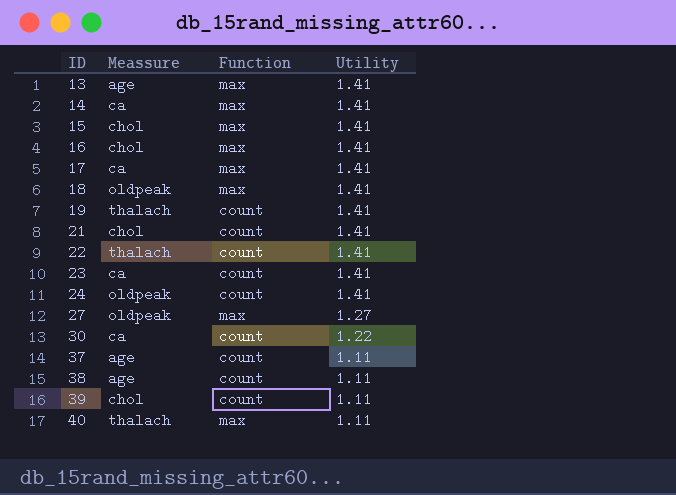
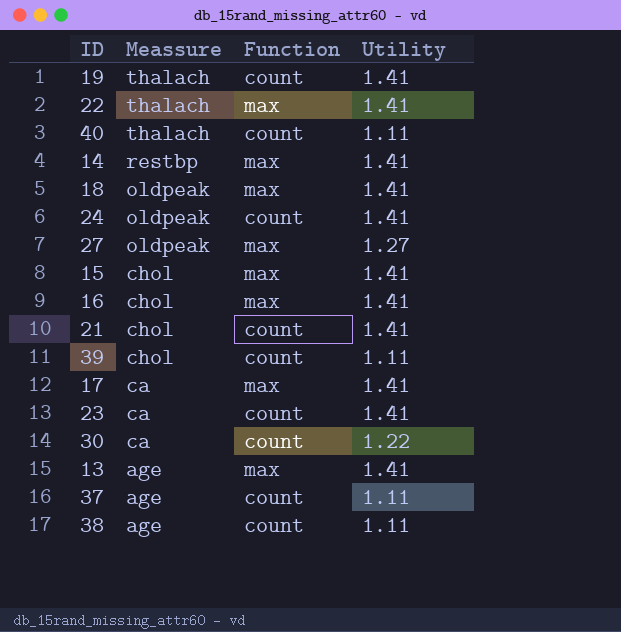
row order: ID ascending -> Meassure descending
22 | Function: count -> max
40 | Function: max -> count
14 | Meassure: ca -> restbp

